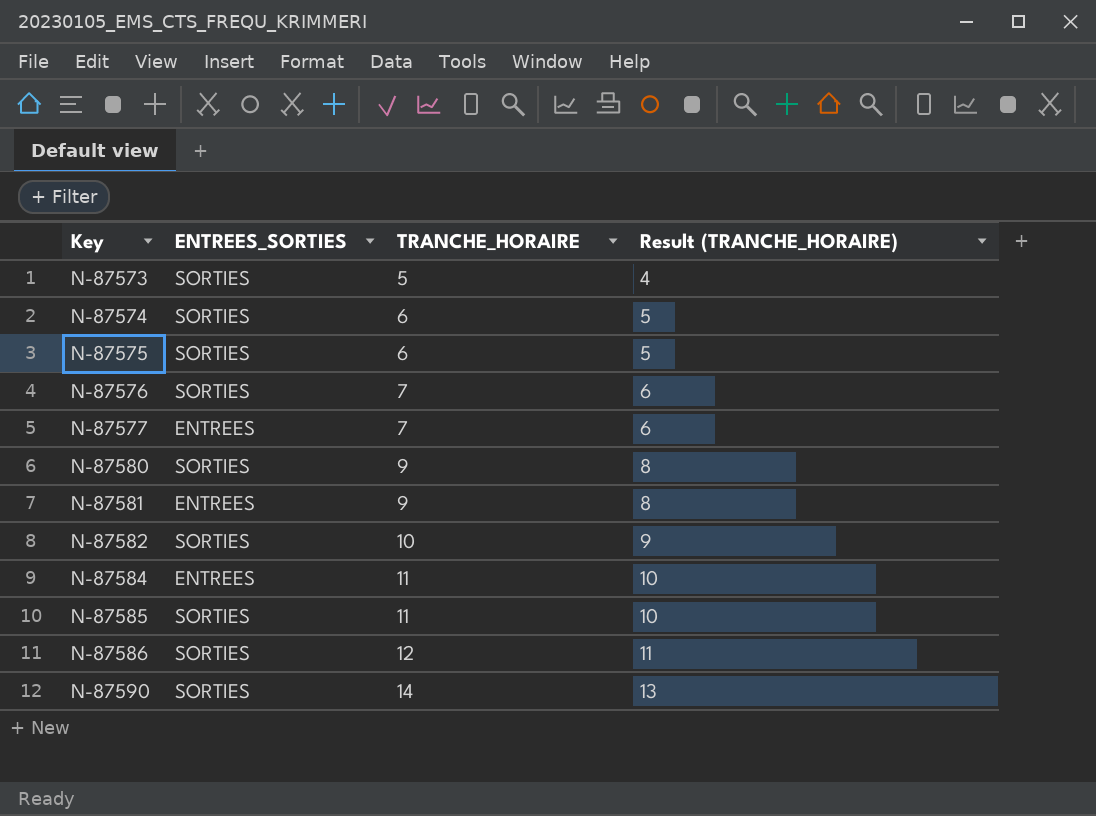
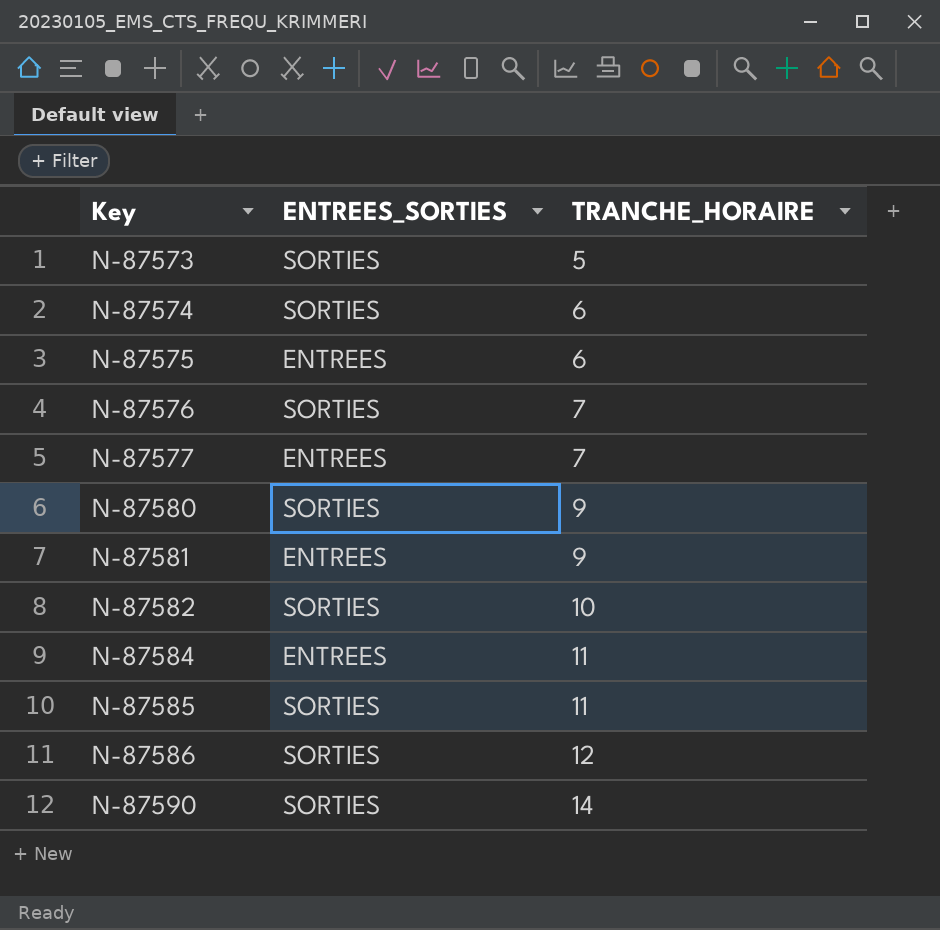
column Result (TRANCHE_HORAIRE) | formula: [TRANCHE_HORAIRE] - 1 -> none
N-87575 | ENTREES_SORTIES: SORTIES -> ENTREES

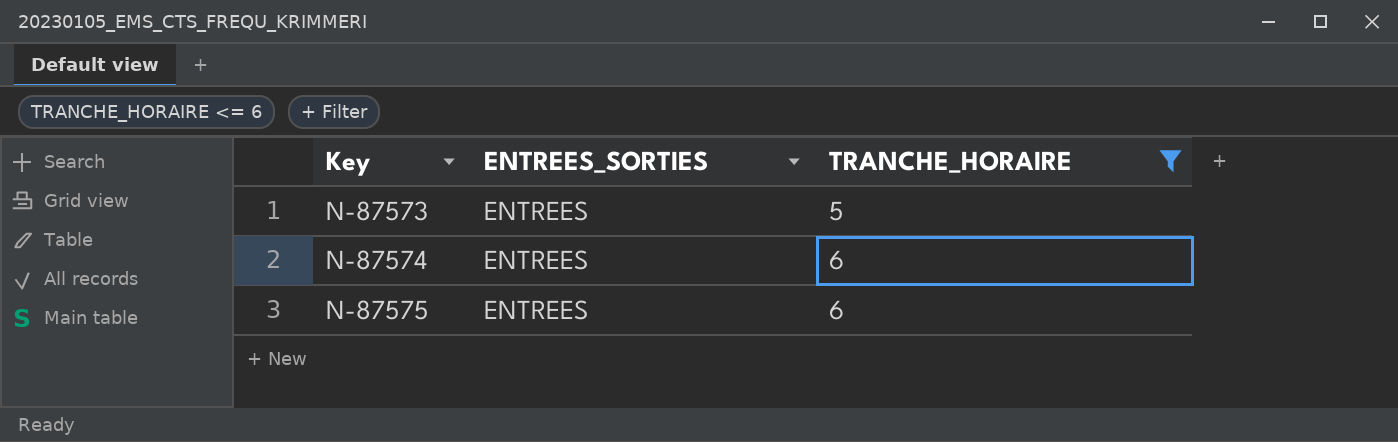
filter: none -> TRANCHE_HORAIRE <= 6
N-87573 | ENTREES_SORTIES: SORTIES -> ENTREES
N-87574 | ENTREES_SORTIES: SORTIES -> ENTREES

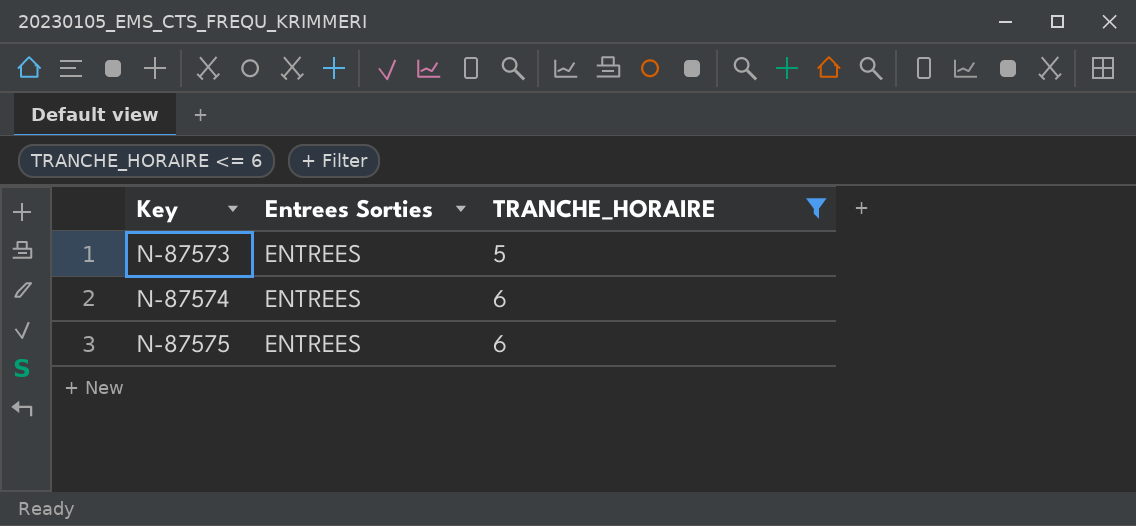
column name: ENTREES_SORTIES -> Entrees Sorties

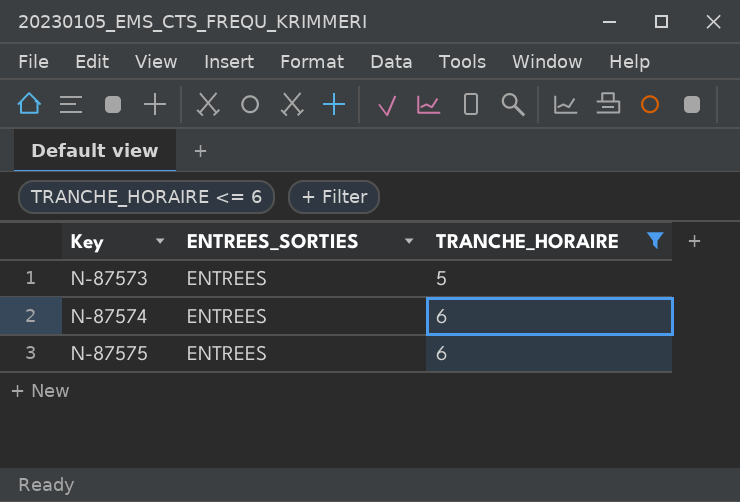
column name: Entrees Sorties -> ENTREES_SORTIES

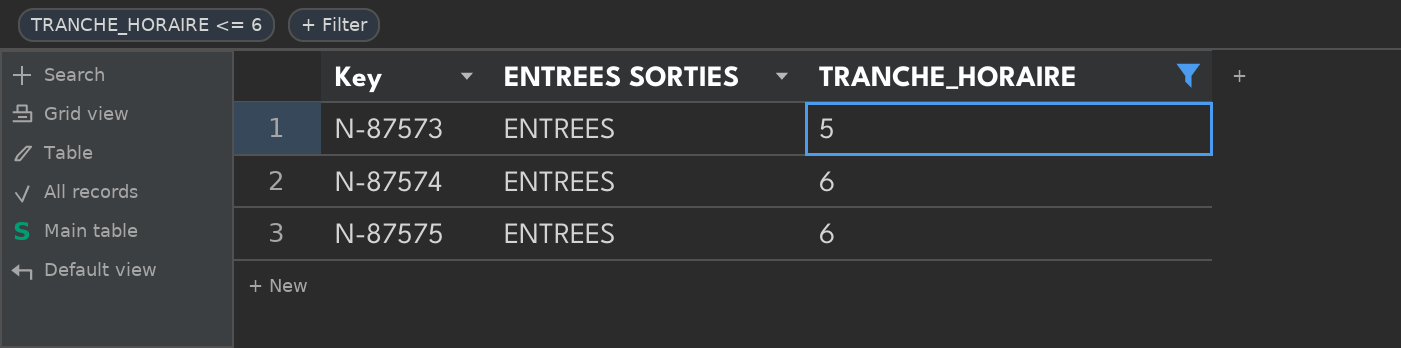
column name: ENTREES_SORTIES -> ENTREES SORTIES

